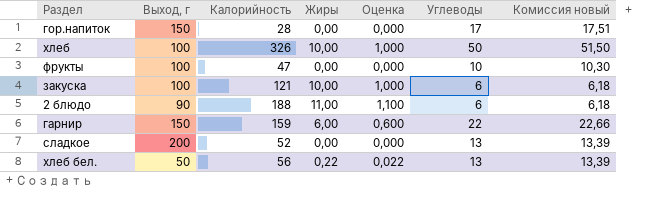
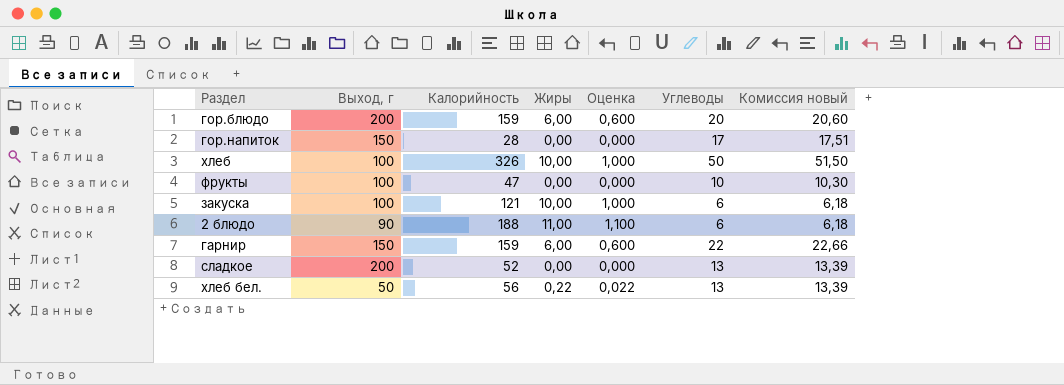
row гор.блюдо: none -> 200 | 159 | 6,00 | 0,600 | 20 | 20,60

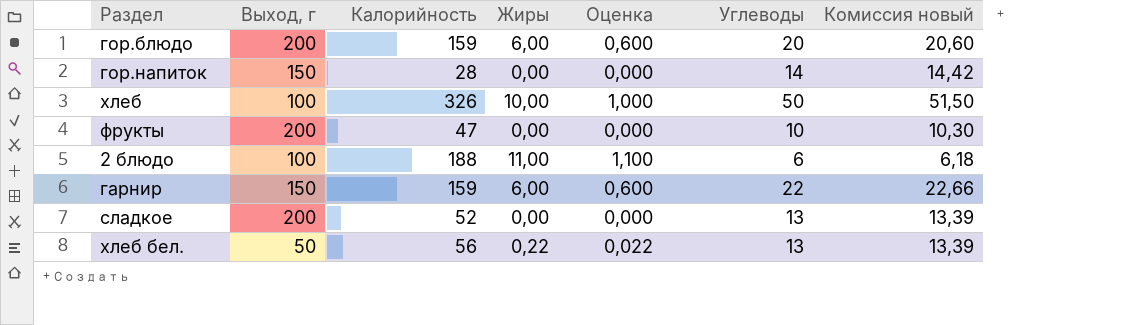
row закуска: 100 | 121 | 10,00 | 1,000 | 6 | 6,18 -> none
гор.напиток | Углеводы: 17 -> 14
гор.напиток | Комиссия новый: 17,51 -> 14,42
фрукты | Выход, г: 100 -> 200
2 блюдо | Выход, г: 90 -> 100

